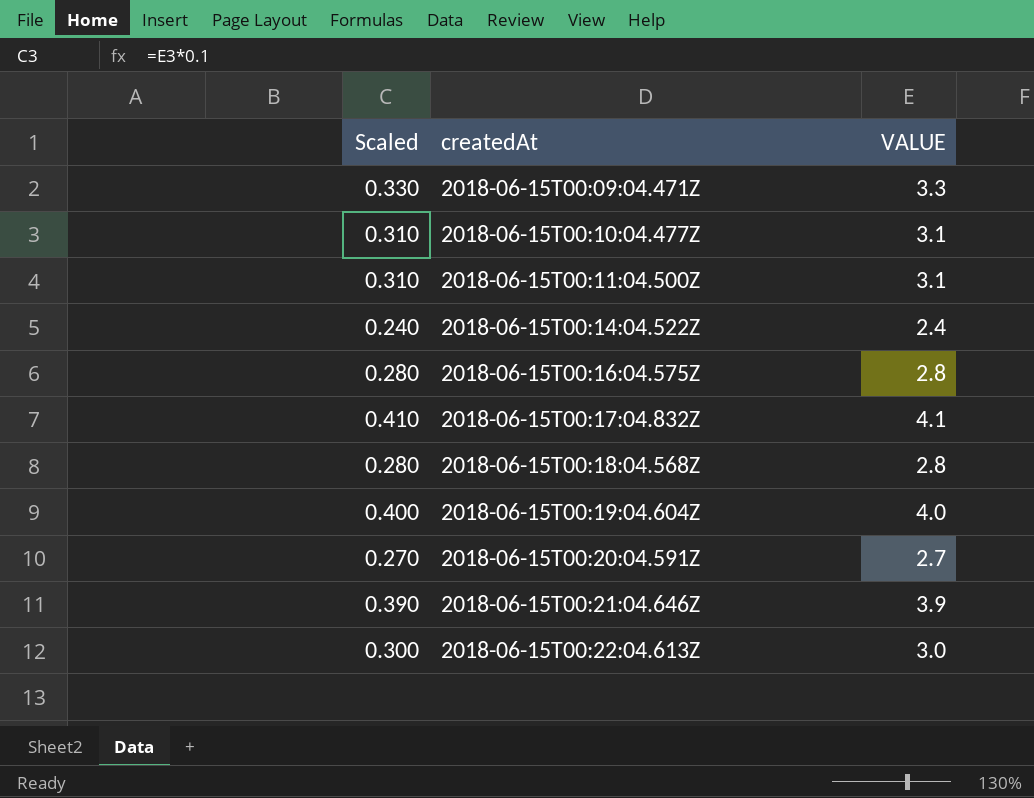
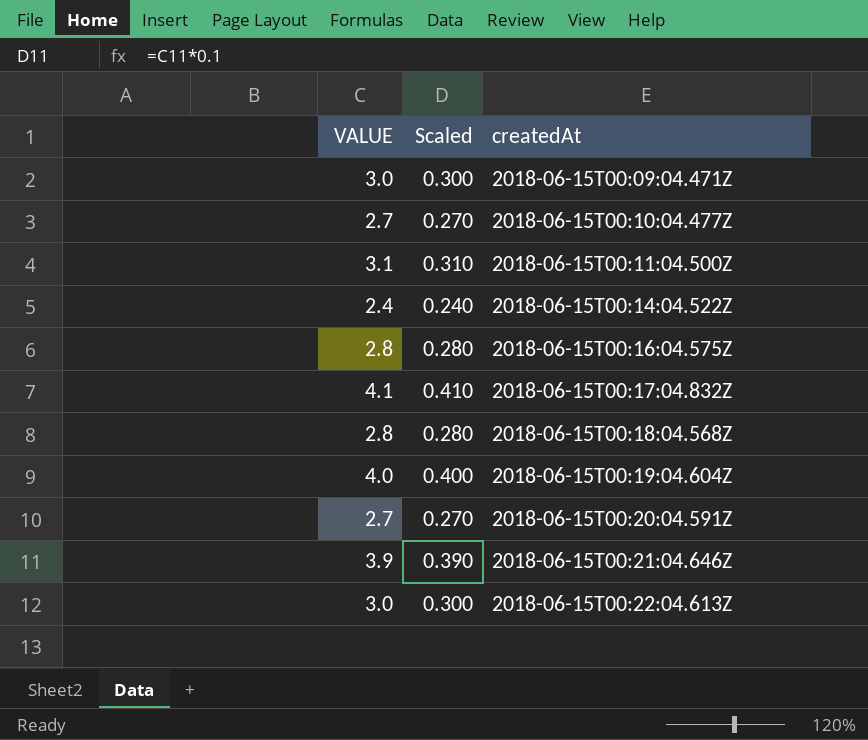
column VALUE | position: 3 -> 1
2018-06-15T00:09:04.471Z | VALUE: 3.3 -> 3.0
2018-06-15T00:09:04.471Z | Scaled: 0.330 -> 0.300
2018-06-15T00:10:04.477Z | VALUE: 3.1 -> 2.7
2018-06-15T00:10:04.477Z | Scaled: 0.310 -> 0.270

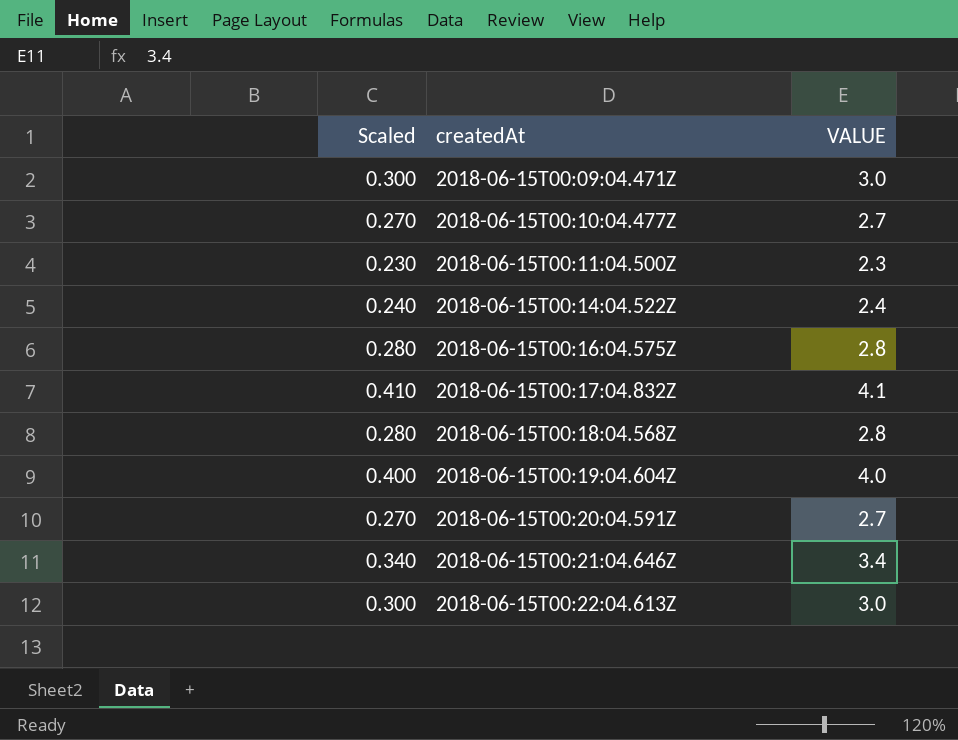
column VALUE | position: 1 -> 3
2018-06-15T00:11:04.500Z | Scaled: 0.310 -> 0.230
2018-06-15T00:11:04.500Z | VALUE: 3.1 -> 2.3
2018-06-15T00:21:04.646Z | Scaled: 0.390 -> 0.340
2018-06-15T00:21:04.646Z | VALUE: 3.9 -> 3.4

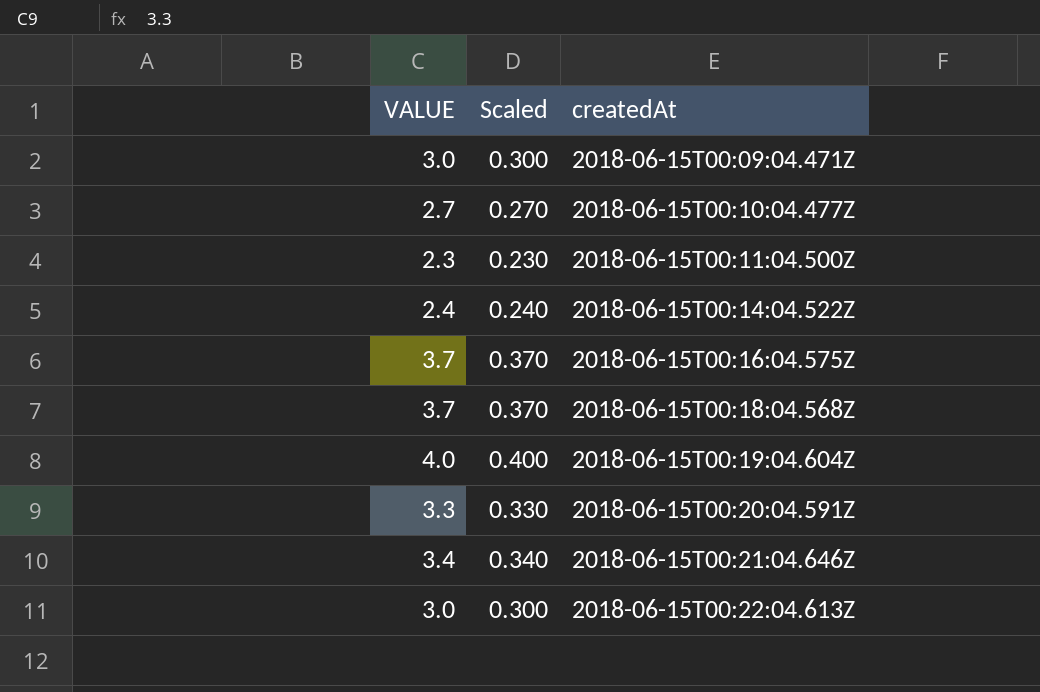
column VALUE | position: 3 -> 1
row 2018-06-15T00:17:04.832Z: 0.410 | 4.1 -> none
2018-06-15T00:16:04.575Z | VALUE: 2.8 -> 3.7
2018-06-15T00:16:04.575Z | Scaled: 0.280 -> 0.370
2018-06-15T00:18:04.568Z | VALUE: 2.8 -> 3.7
2018-06-15T00:18:04.568Z | Scaled: 0.280 -> 0.370
2018-06-15T00:20:04.591Z | VALUE: 2.7 -> 3.3
2018-06-15T00:20:04.591Z | Scaled: 0.270 -> 0.330

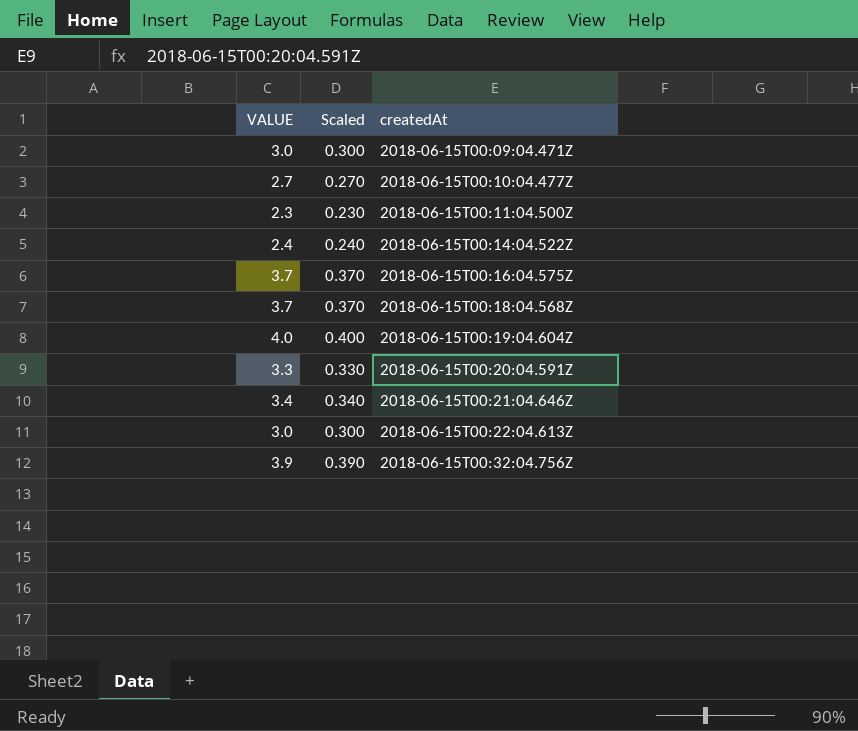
row 2018-06-15T00:32:04.756Z: none -> 3.9 | 0.390

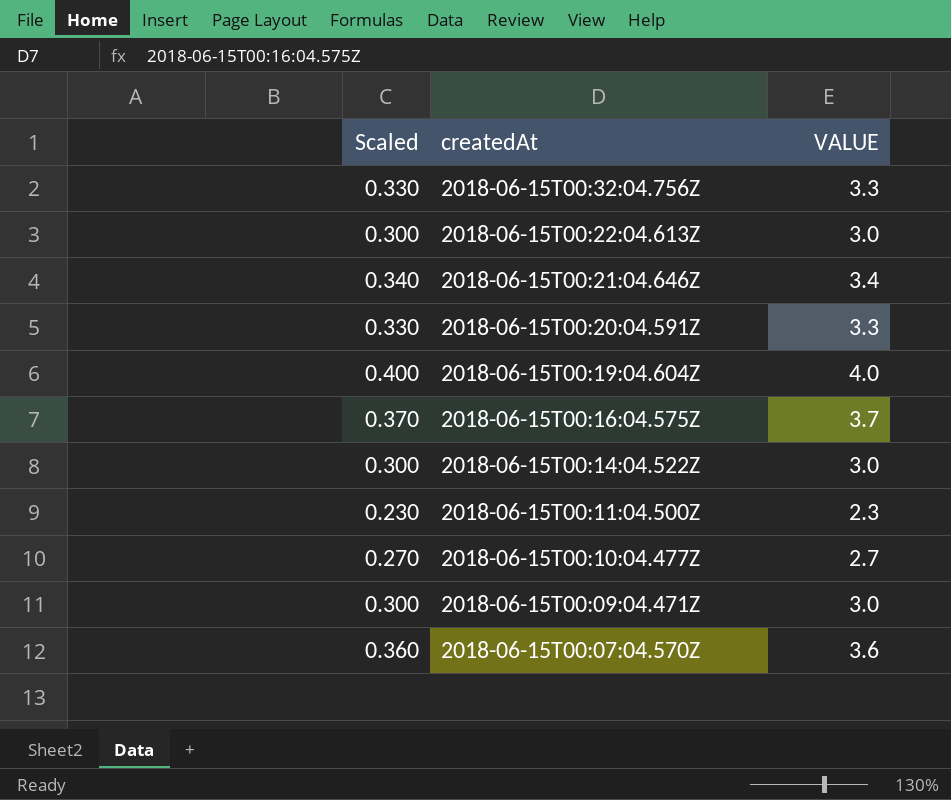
row order: createdAt ascending -> createdAt descending
column VALUE | position: 1 -> 3
row 2018-06-15T00:18:04.568Z: 3.7 | 0.370 -> none
2018-06-15T00:32:04.756Z | Scaled: 0.390 -> 0.330
2018-06-15T00:32:04.756Z | VALUE: 3.9 -> 3.3
2018-06-15T00:14:04.522Z | Scaled: 0.240 -> 0.300
2018-06-15T00:14:04.522Z | VALUE: 2.4 -> 3.0
row 2018-06-15T00:07:04.570Z: none -> 0.360 | 3.6

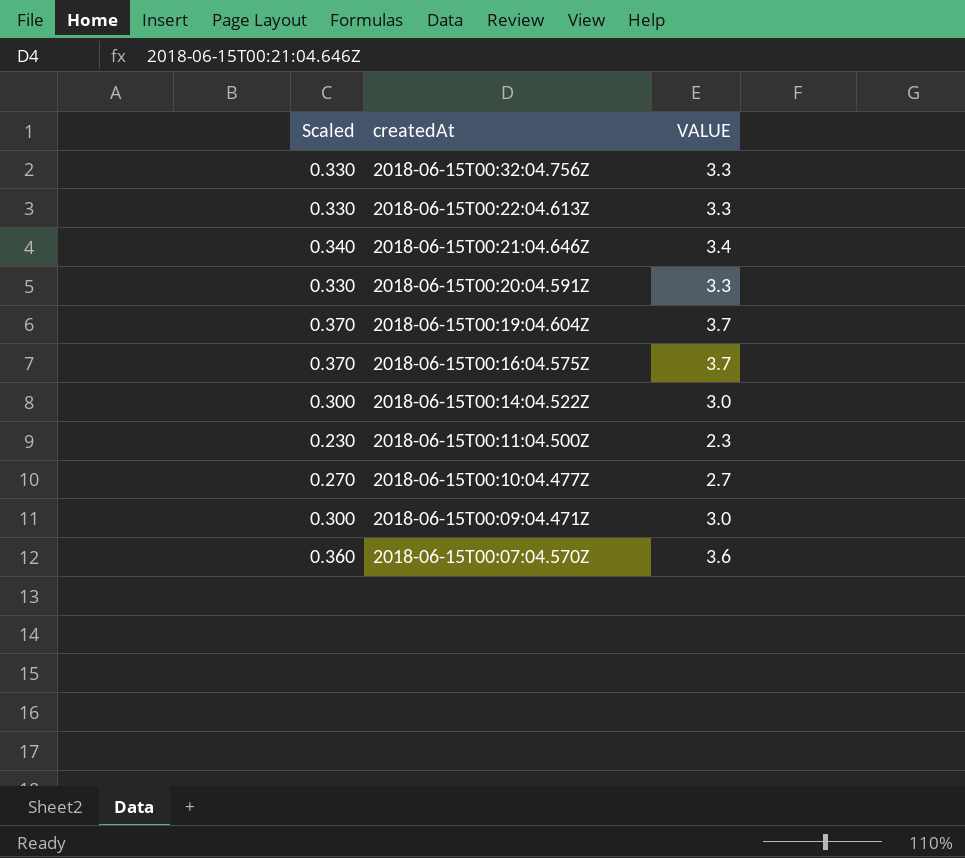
2018-06-15T00:22:04.613Z | Scaled: 0.300 -> 0.330
2018-06-15T00:22:04.613Z | VALUE: 3.0 -> 3.3
2018-06-15T00:19:04.604Z | Scaled: 0.400 -> 0.370
2018-06-15T00:19:04.604Z | VALUE: 4.0 -> 3.7

